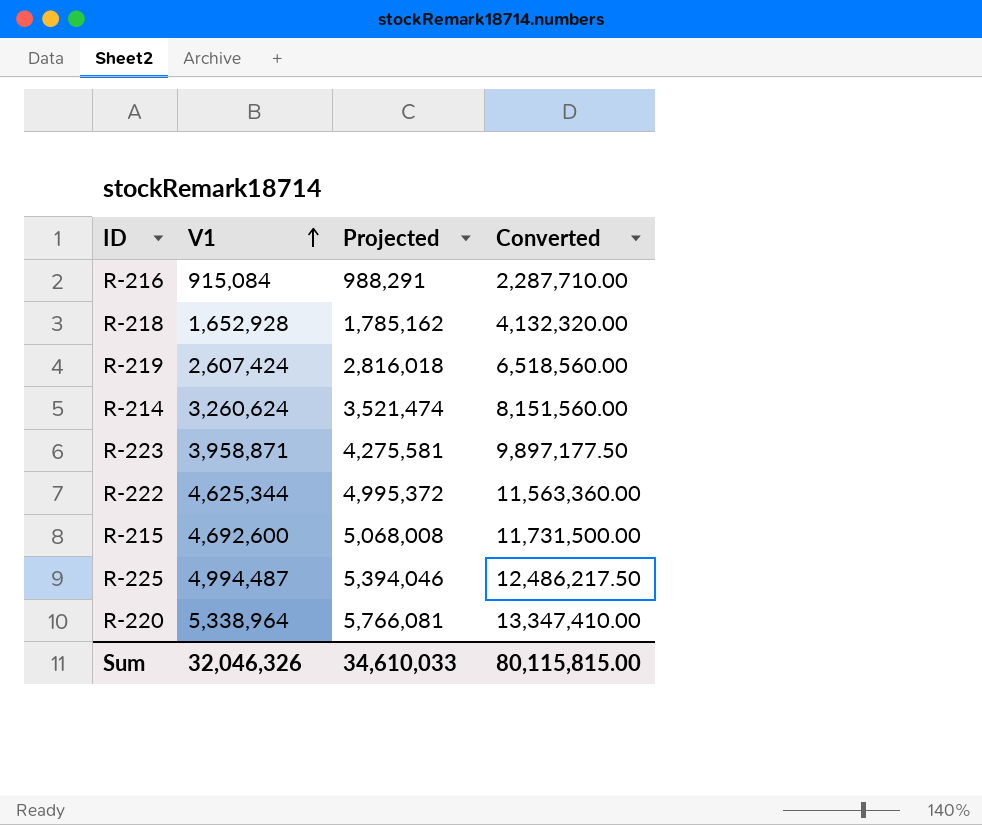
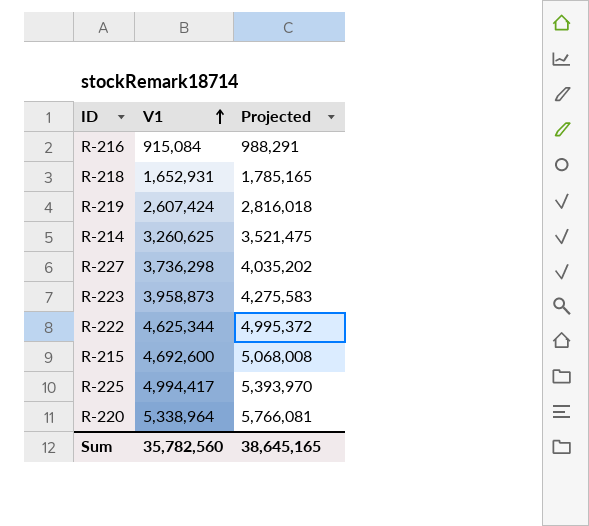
column Converted | formula: [V1] * 2.5 -> none
R-218 | V1: 1,652,928 -> 1,652,931
R-218 | Projected: 1,785,162 -> 1,785,165
R-214 | V1: 3,260,624 -> 3,260,625
R-214 | Projected: 3,521,474 -> 3,521,475
row R-227: none -> 3,736,298 | 4,035,202
R-223 | V1: 3,958,871 -> 3,958,873
R-223 | Projected: 4,275,581 -> 4,275,583
R-225 | V1: 4,994,487 -> 4,994,417
R-225 | Projected: 5,394,046 -> 5,393,970
Sum | V1: 32,046,326 -> 35,782,560
Sum | Projected: 34,610,033 -> 38,645,165

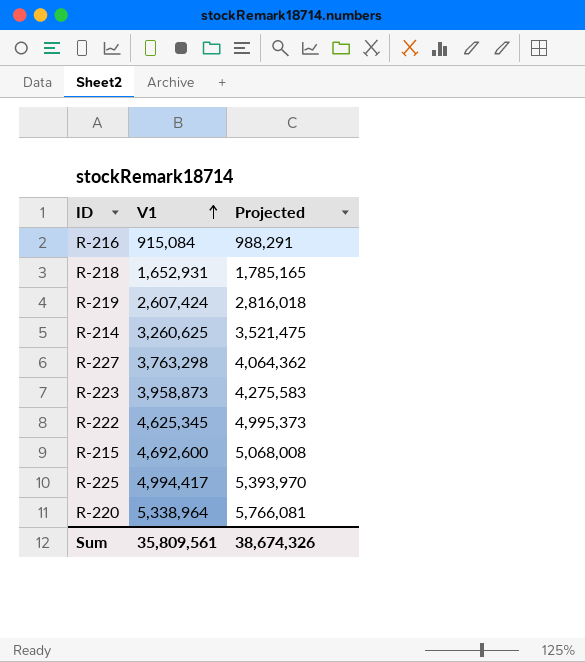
R-227 | V1: 3,736,298 -> 3,763,298
R-227 | Projected: 4,035,202 -> 4,064,362
R-222 | V1: 4,625,344 -> 4,625,345
R-222 | Projected: 4,995,372 -> 4,995,373
Sum | V1: 35,782,560 -> 35,809,561
Sum | Projected: 38,645,165 -> 38,674,326

